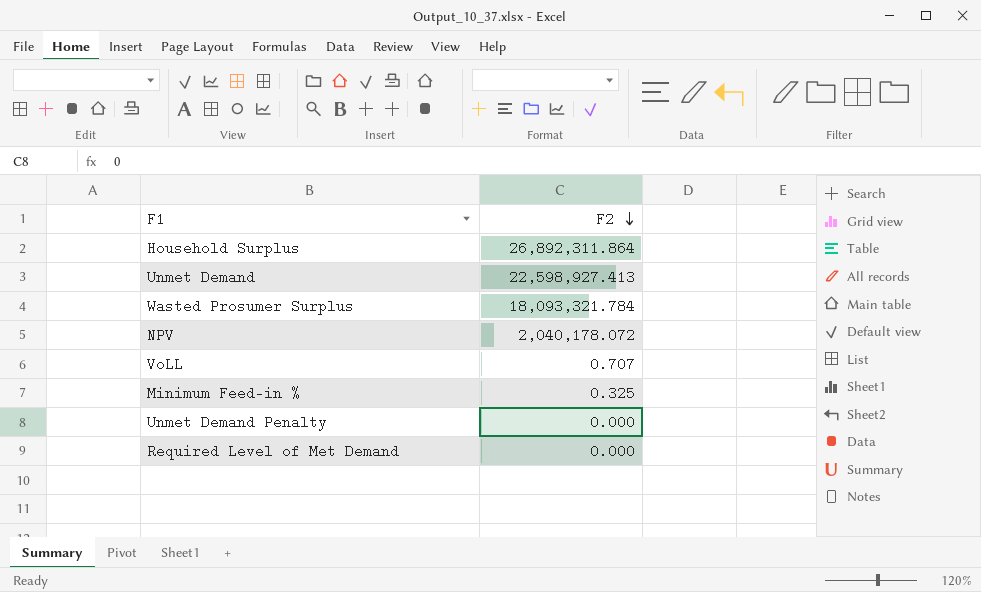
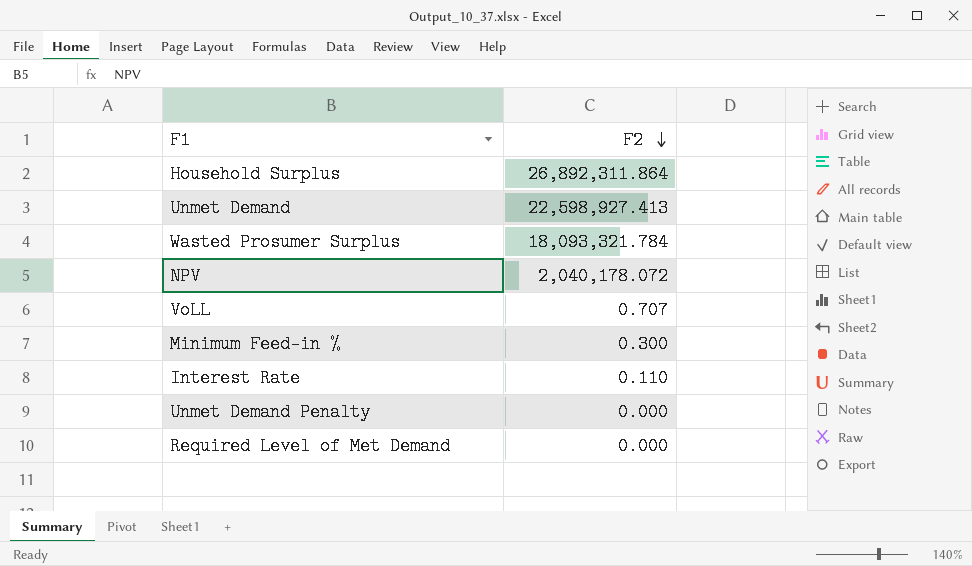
Minimum Feed-in % | F2: 0.325 -> 0.300
row Interest Rate: none -> 0.110

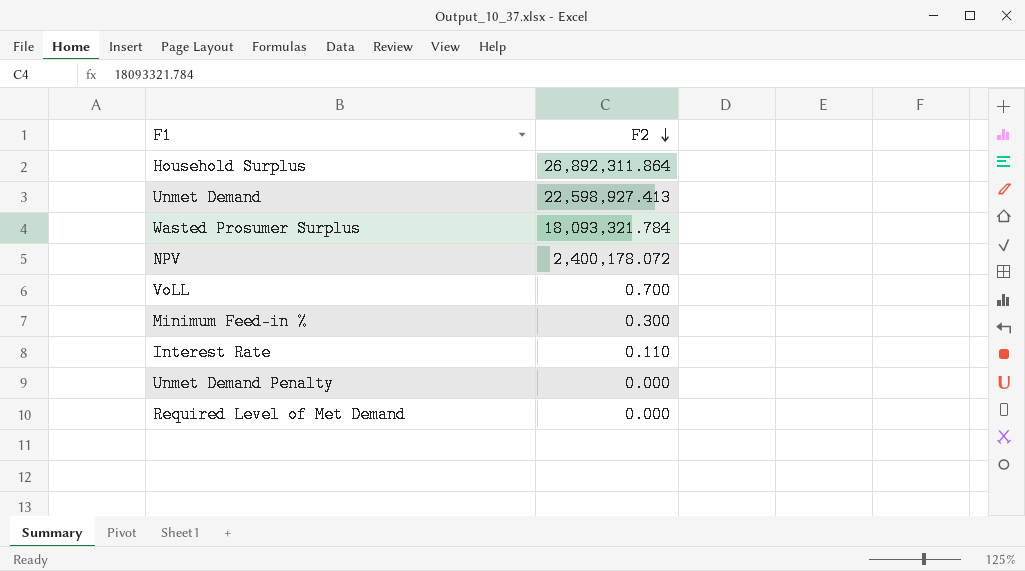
NPV | F2: 2,040,178.072 -> 2,400,178.072
VoLL | F2: 0.707 -> 0.700

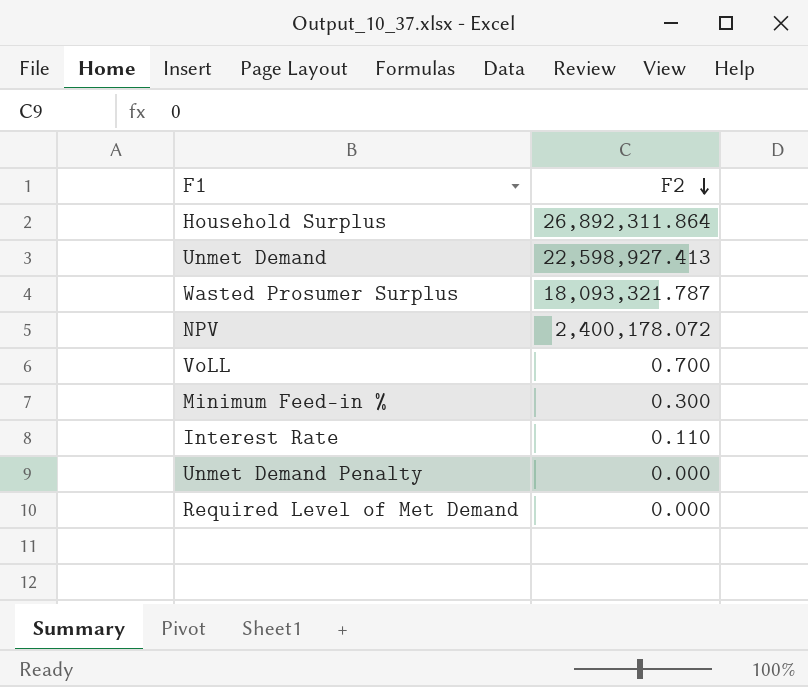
Wasted Prosumer Surplus | F2: 18,093,321.784 -> 18,093,321.787

